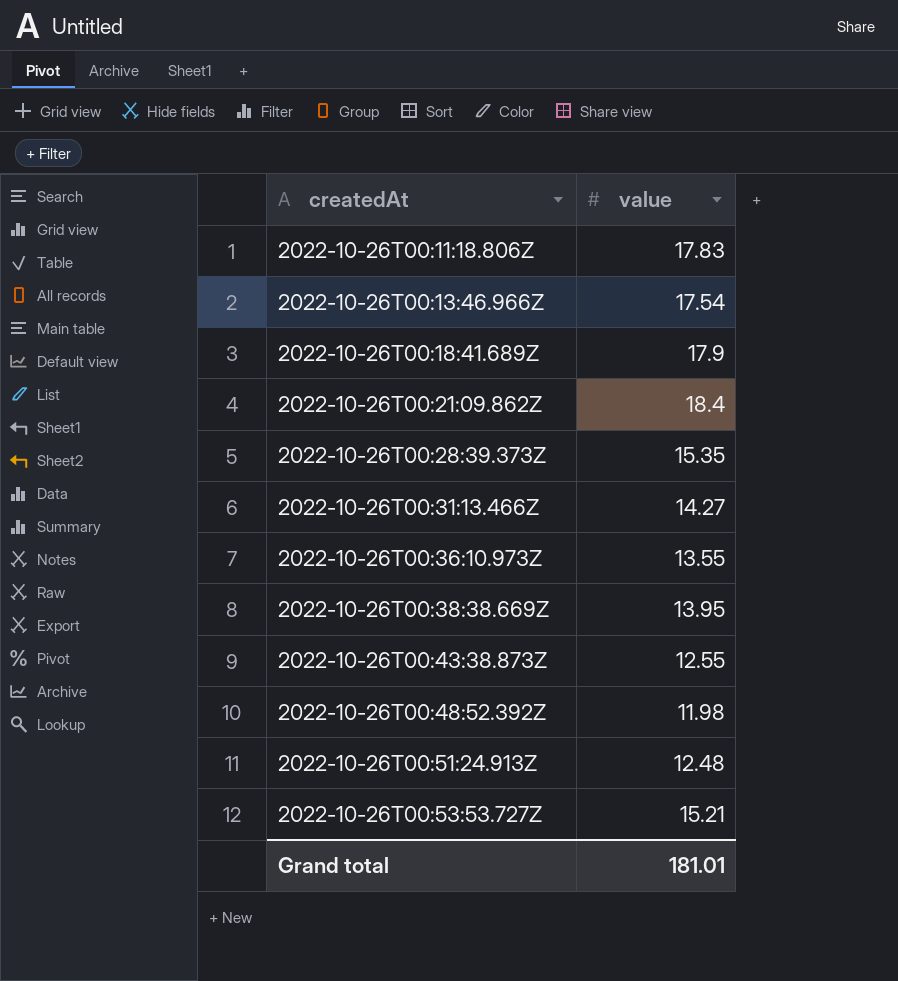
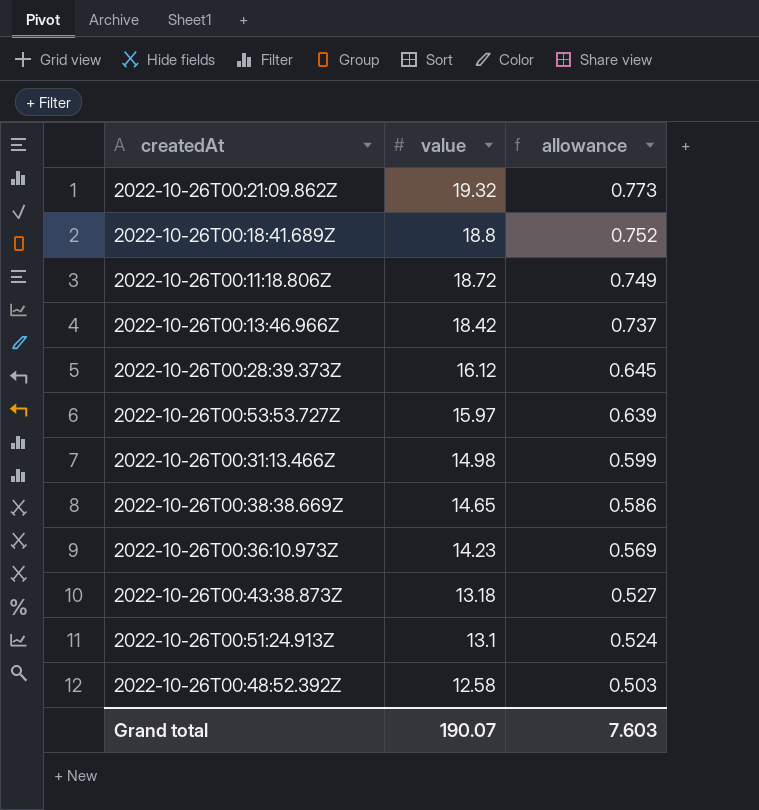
row order: createdAt ascending -> value descending
column allowance | formula: none -> [value] * 0.04
2022-10-26T00:21:09.862Z | value: 18.4 -> 19.32
2022-10-26T00:18:41.689Z | value: 17.9 -> 18.8
2022-10-26T00:11:18.806Z | value: 17.83 -> 18.72
2022-10-26T00:13:46.966Z | value: 17.54 -> 18.42
2022-10-26T00:28:39.373Z | value: 15.35 -> 16.12
2022-10-26T00:53:53.727Z | value: 15.21 -> 15.97
2022-10-26T00:31:13.466Z | value: 14.27 -> 14.98
2022-10-26T00:38:38.669Z | value: 13.95 -> 14.65
2022-10-26T00:36:10.973Z | value: 13.55 -> 14.23
2022-10-26T00:43:38.873Z | value: 12.55 -> 13.18
2022-10-26T00:51:24.913Z | value: 12.48 -> 13.1
2022-10-26T00:48:52.392Z | value: 11.98 -> 12.58
Grand total | value: 181.01 -> 190.07

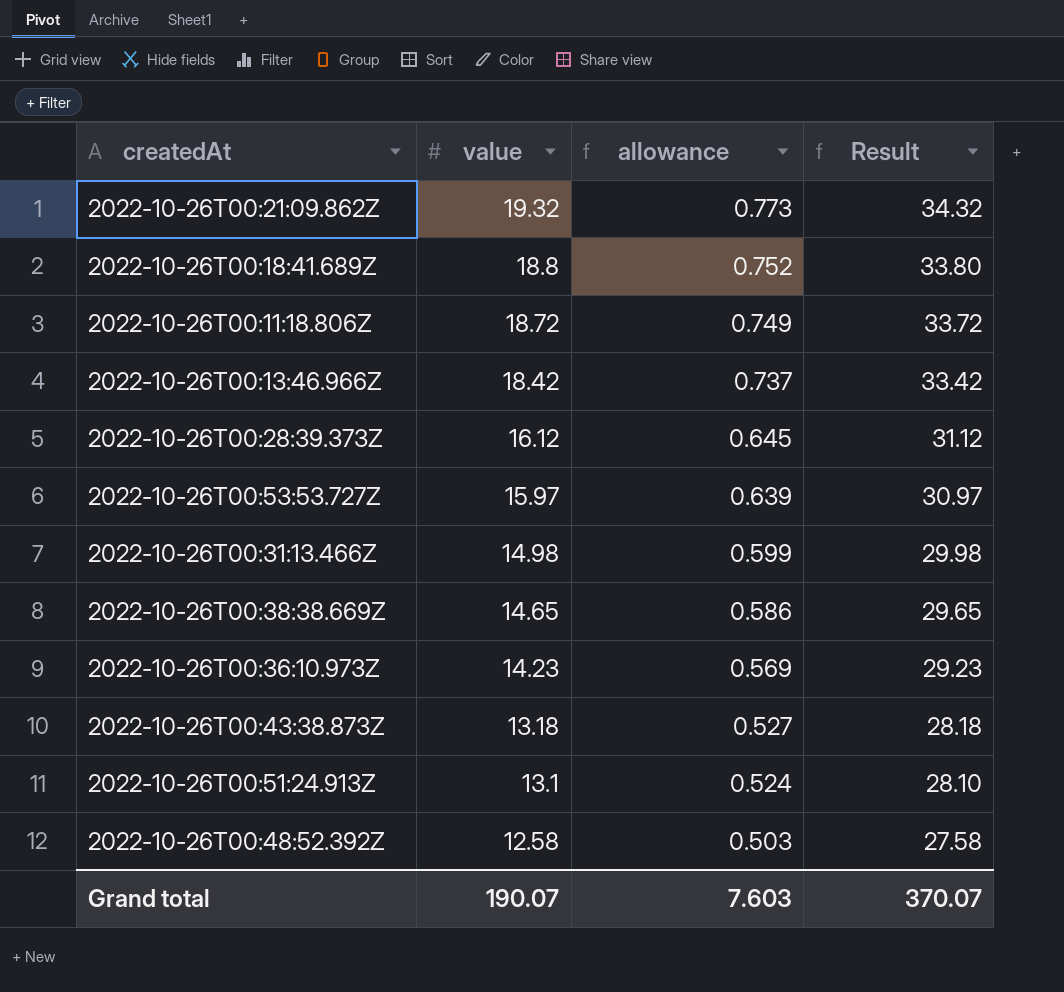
column Result | formula: none -> [value] + 15

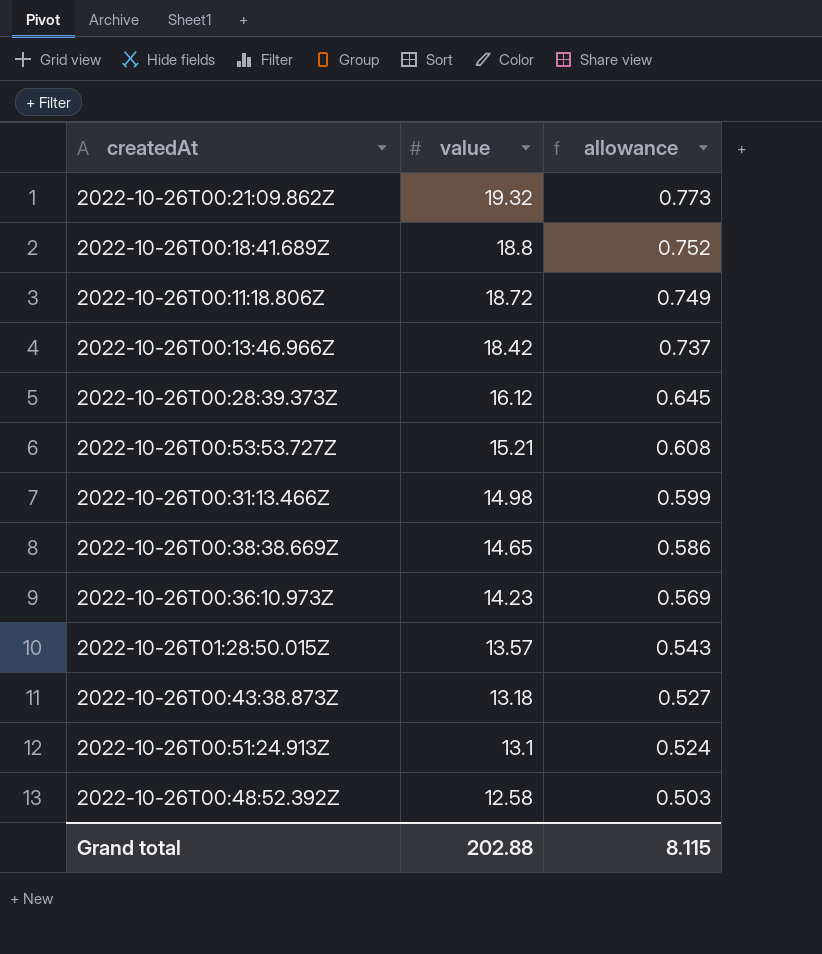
column Result | formula: [value] + 15 -> none
2022-10-26T00:53:53.727Z | value: 15.97 -> 15.21
2022-10-26T00:53:53.727Z | allowance: 0.639 -> 0.608
row 2022-10-26T01:28:50.015Z: none -> 13.57 | 0.543
Grand total | value: 190.07 -> 202.88
Grand total | allowance: 7.603 -> 8.115

